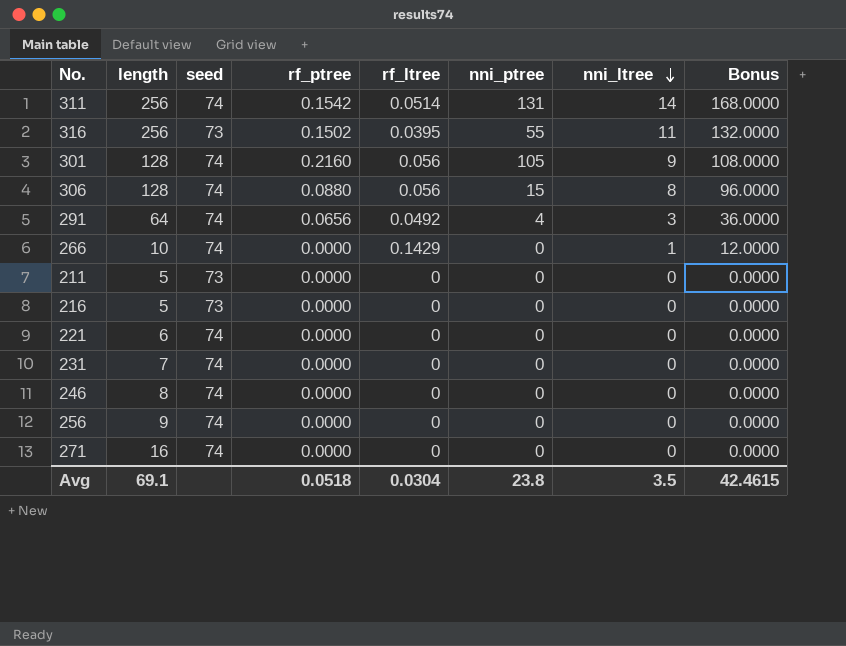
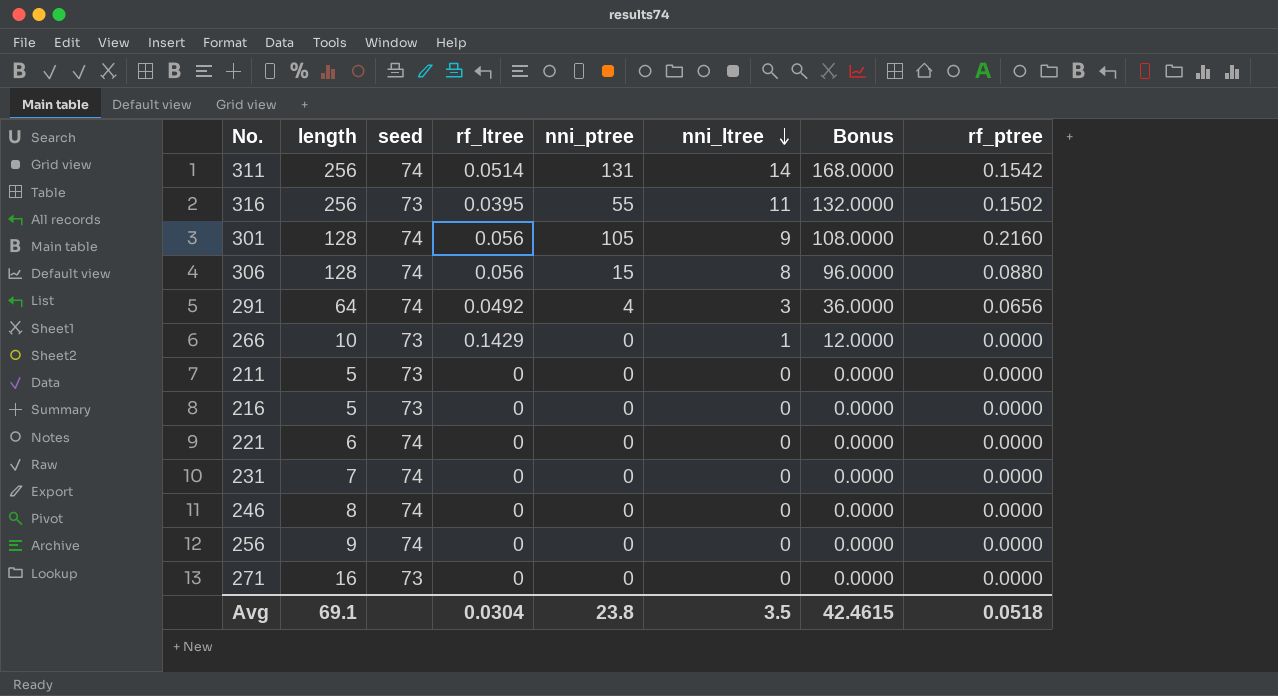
column rf_ptree | position: 4 -> 8
266 | seed: 74 -> 73
271 | seed: 74 -> 73

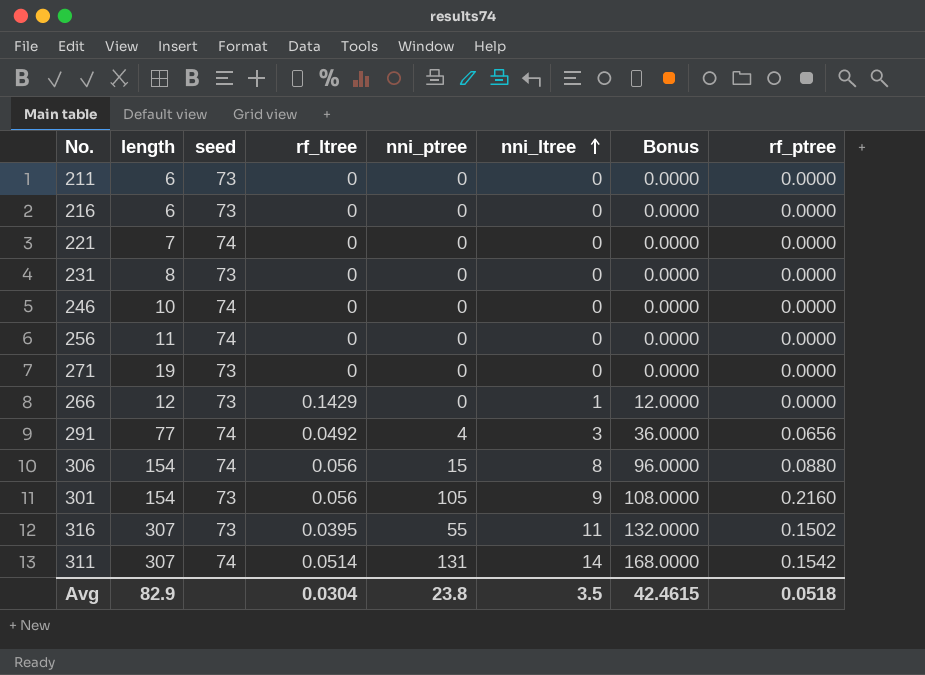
row order: nni_ltree descending -> nni_ltree ascending
211 | length: 5 -> 6
216 | length: 5 -> 6
221 | length: 6 -> 7
231 | length: 7 -> 8
231 | seed: 74 -> 73
246 | length: 8 -> 10
256 | length: 9 -> 11
271 | length: 16 -> 19
266 | length: 10 -> 12
291 | length: 64 -> 77
306 | length: 128 -> 154
301 | length: 128 -> 154
301 | seed: 74 -> 73
316 | length: 256 -> 307
311 | length: 256 -> 307
Avg | length: 69.1 -> 82.9

